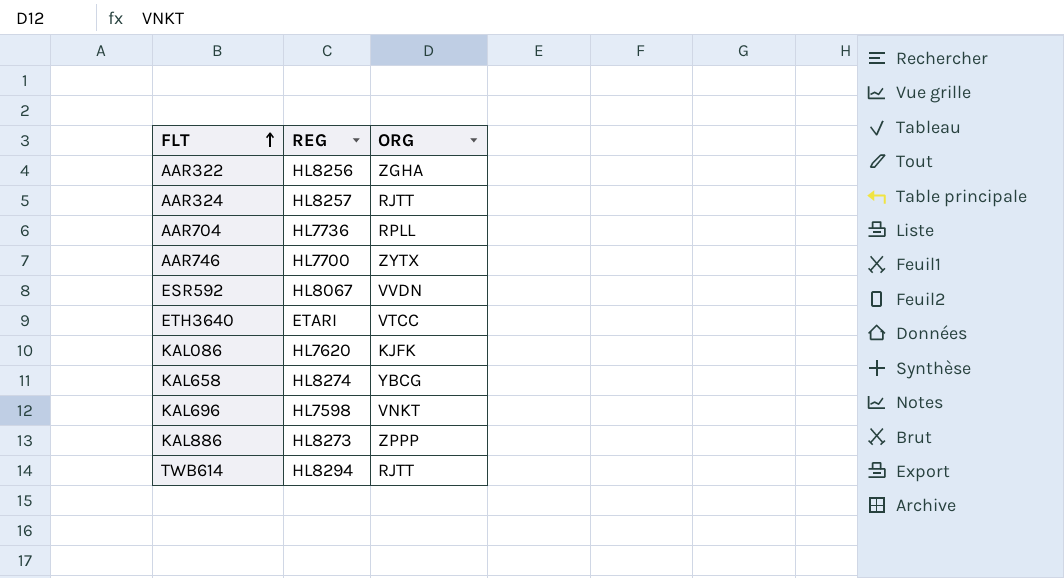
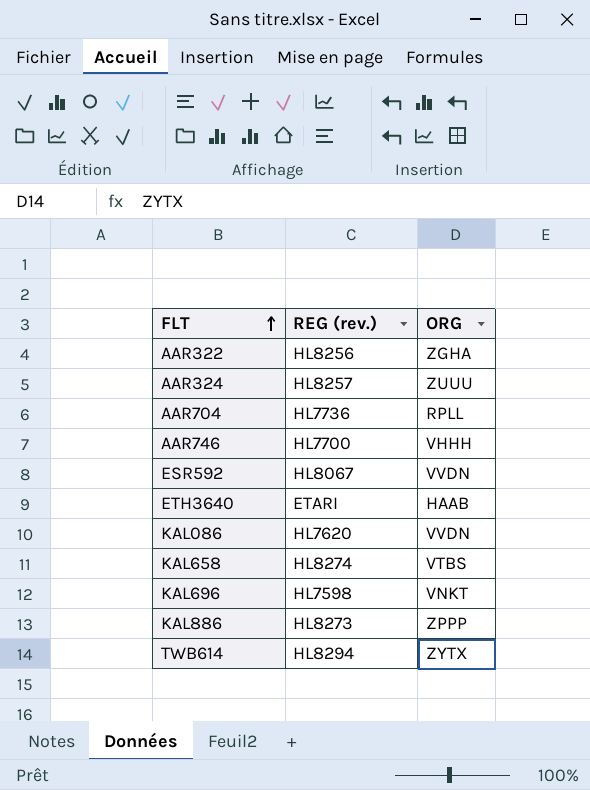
column name: REG -> REG (rev.)
AAR324 | ORG: RJTT -> ZUUU
AAR746 | ORG: ZYTX -> VHHH
ETH3640 | ORG: VTCC -> HAAB
KAL086 | ORG: KJFK -> VVDN
KAL658 | ORG: YBCG -> VTBS
TWB614 | ORG: RJTT -> ZYTX

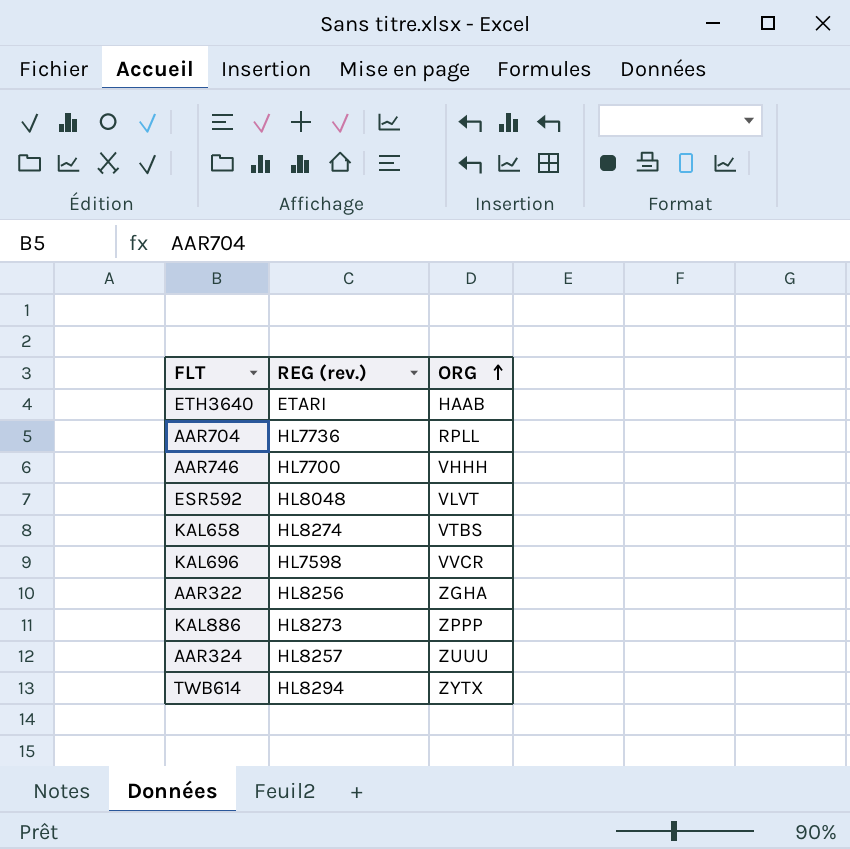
row order: FLT ascending -> ORG ascending
row KAL086: HL7620 | VVDN -> none
ESR592 | REG (rev.): HL8067 -> HL8048
ESR592 | ORG: VVDN -> VLVT
KAL696 | ORG: VNKT -> VVCR

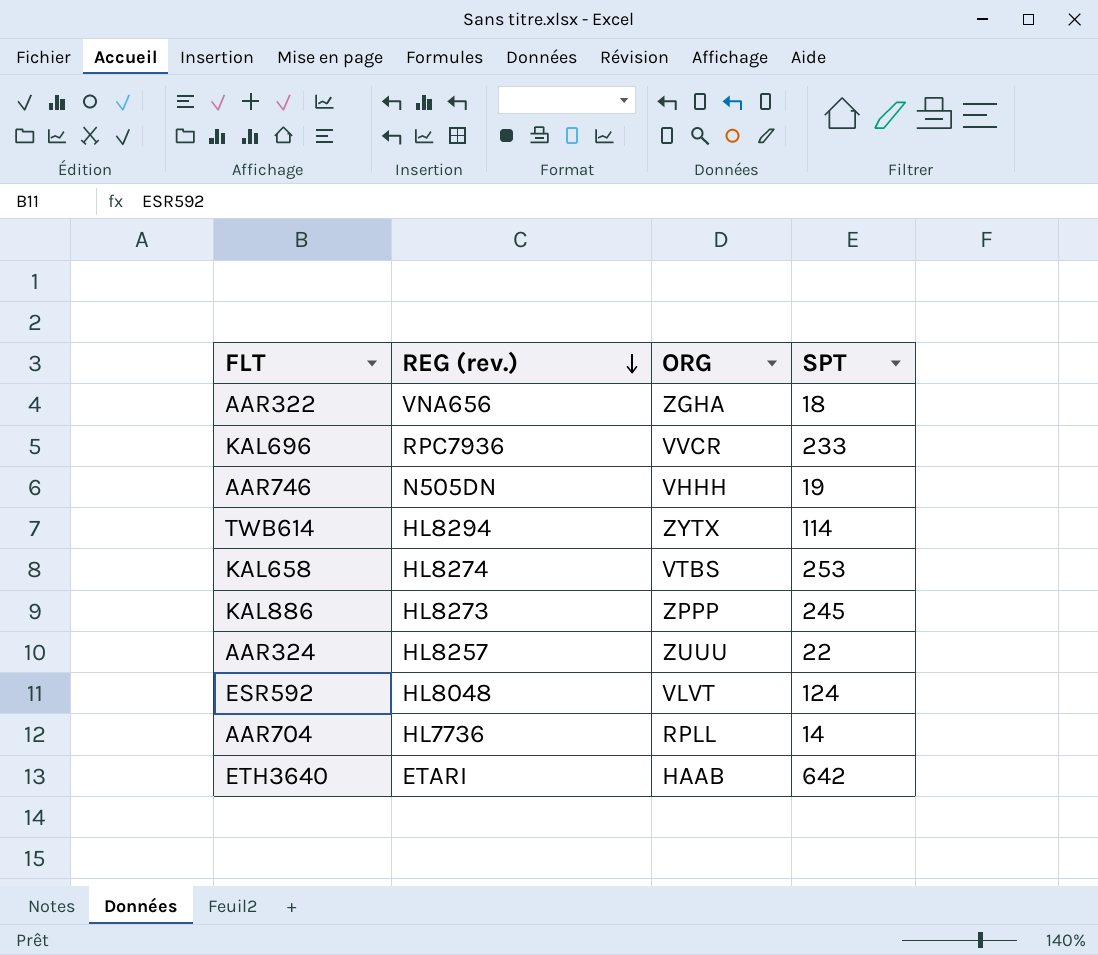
row order: ORG ascending -> REG (rev.) descending
column SPT | position: none -> 4
AAR322 | REG (rev.): HL8256 -> VNA656
KAL696 | REG (rev.): HL7598 -> RPC7936
AAR746 | REG (rev.): HL7700 -> N505DN

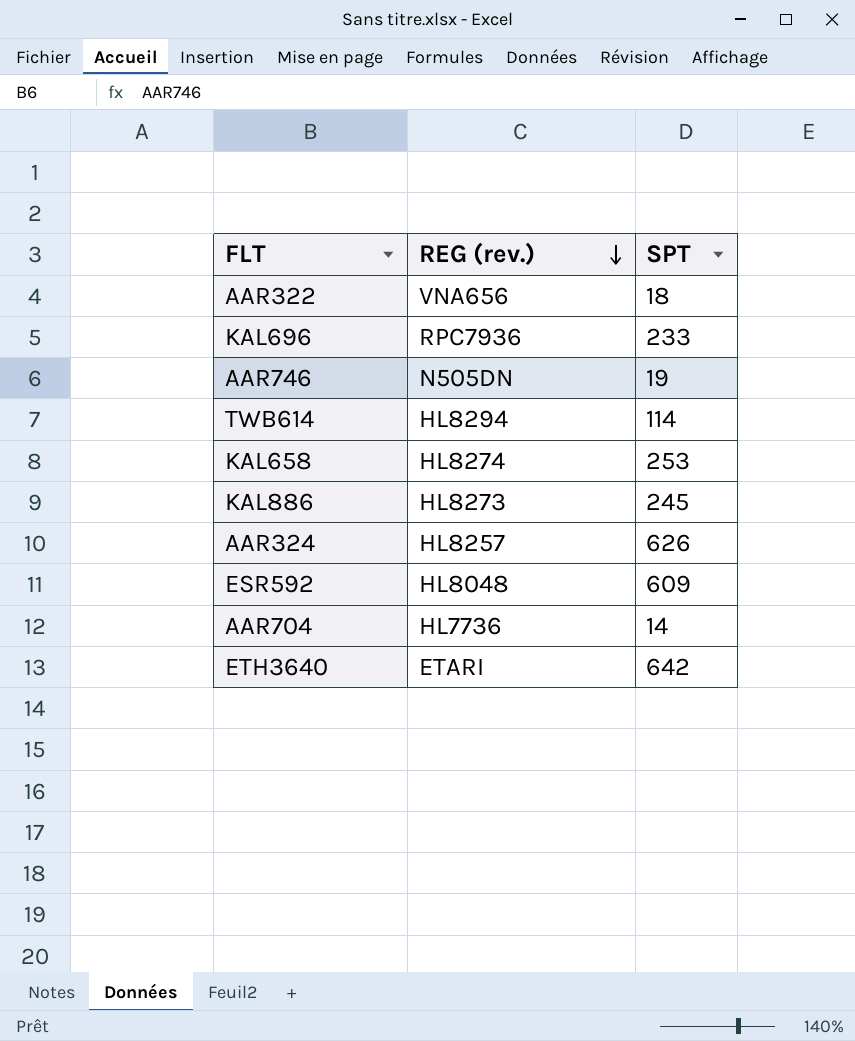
column ORG | position: 3 -> none
AAR324 | SPT: 22 -> 626
ESR592 | SPT: 124 -> 609

